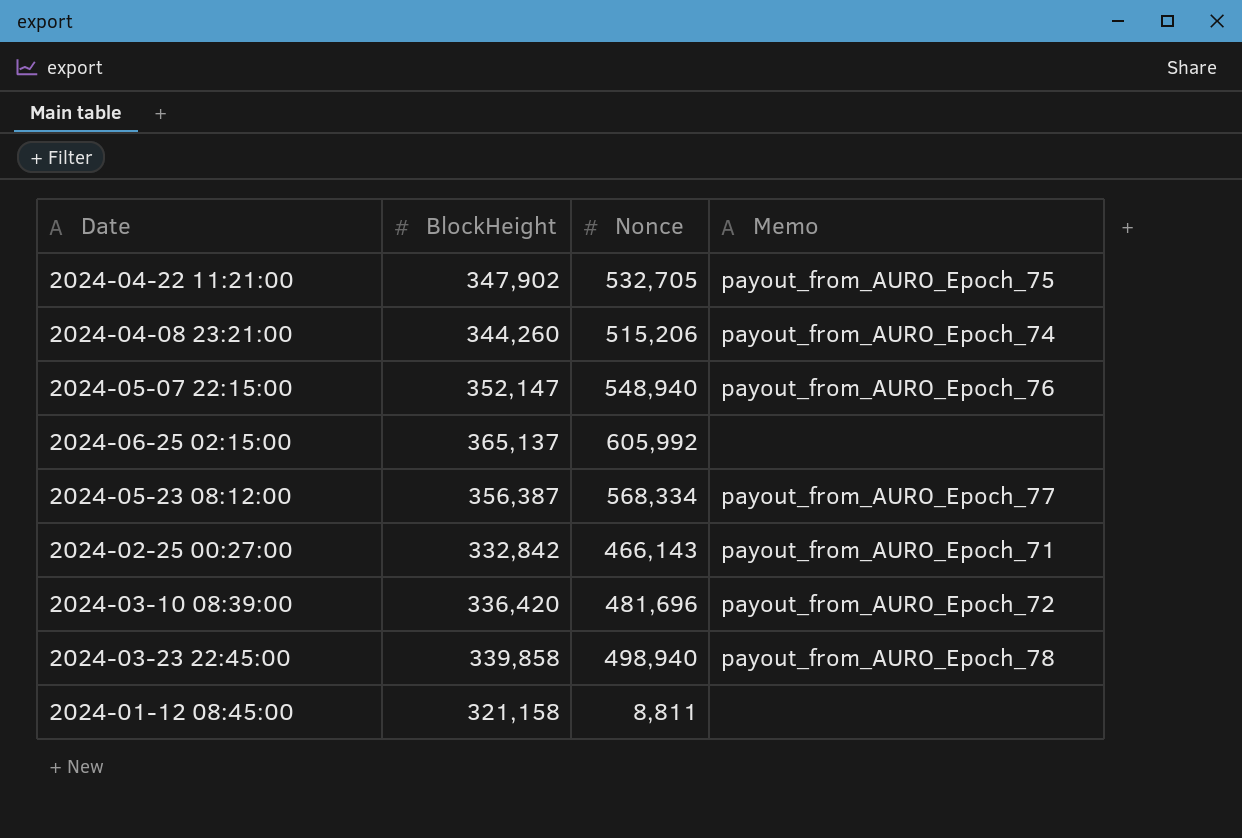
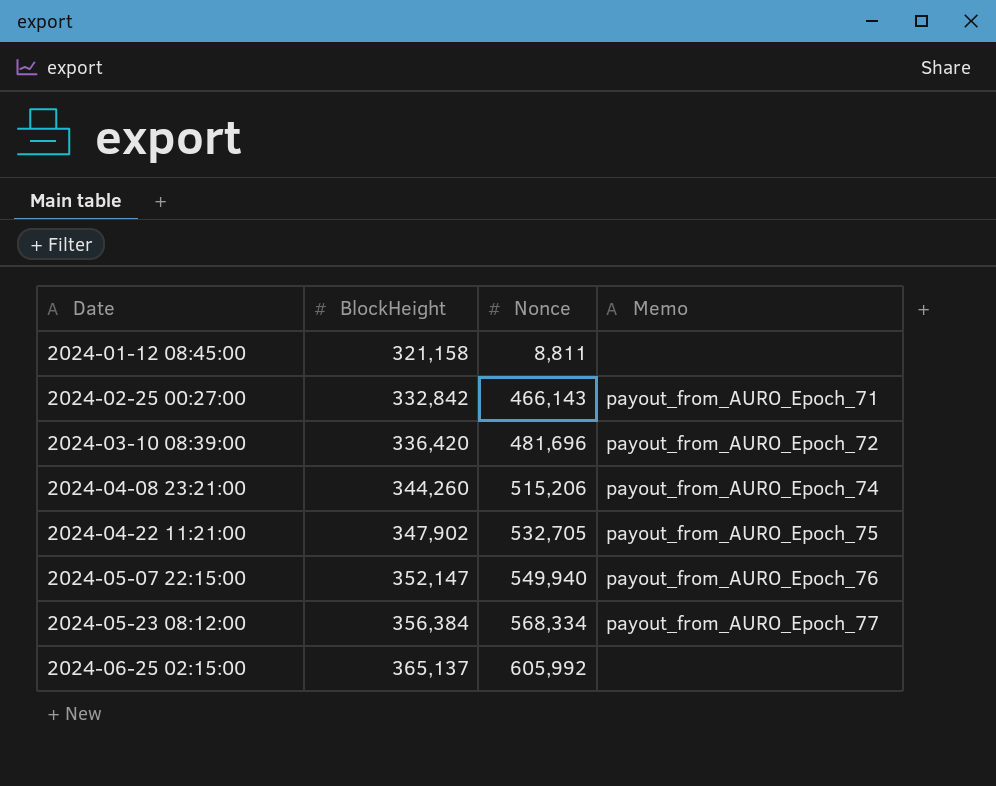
row order: none -> Date ascending
row 2024-03-23 22:45:00: 339,858 | 498,940 | payout_from_AURO_Epoch_78 -> none
2024-05-07 22:15:00 | Nonce: 548,940 -> 549,940
2024-05-23 08:12:00 | BlockHeight: 356,387 -> 356,384

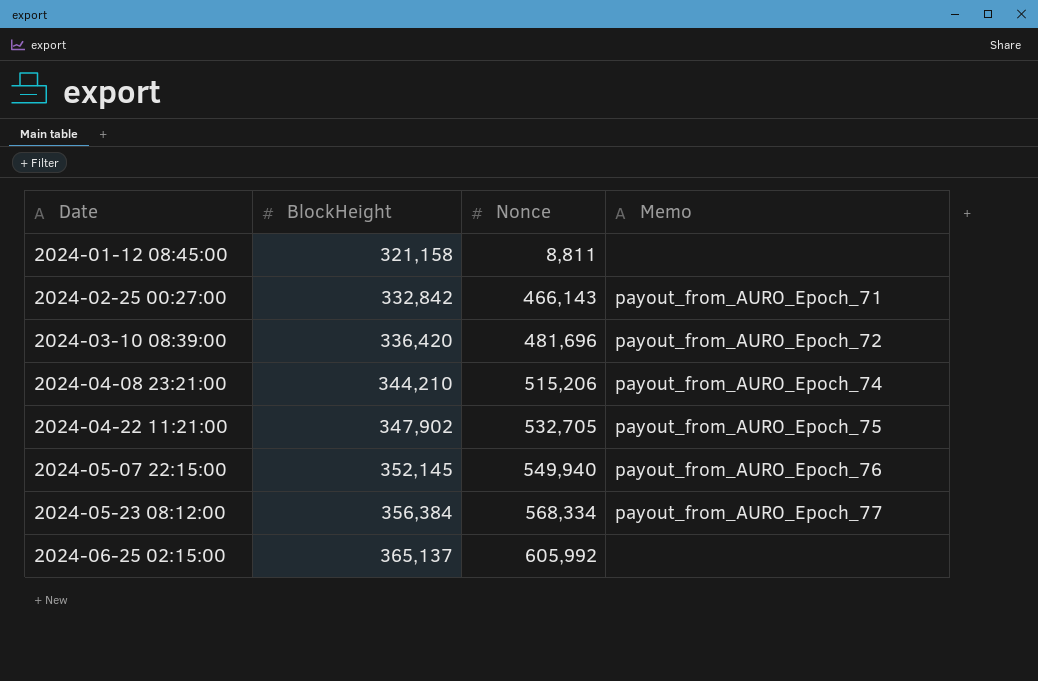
2024-04-08 23:21:00 | BlockHeight: 344,260 -> 344,210
2024-05-07 22:15:00 | BlockHeight: 352,147 -> 352,145

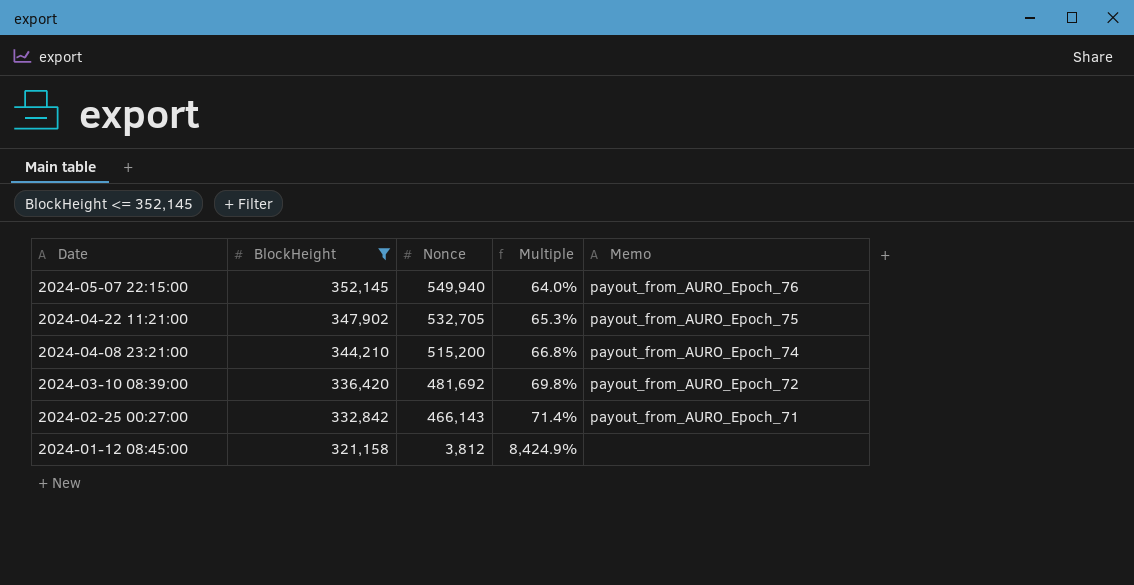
filter: none -> BlockHeight <= 352,145
row order: Date ascending -> Date descending
column Multiple | formula: none -> [BlockHeight] / [Nonce]
2024-04-08 23:21:00 | Nonce: 515,206 -> 515,200
2024-03-10 08:39:00 | Nonce: 481,696 -> 481,692
2024-01-12 08:45:00 | Nonce: 8,811 -> 3,812

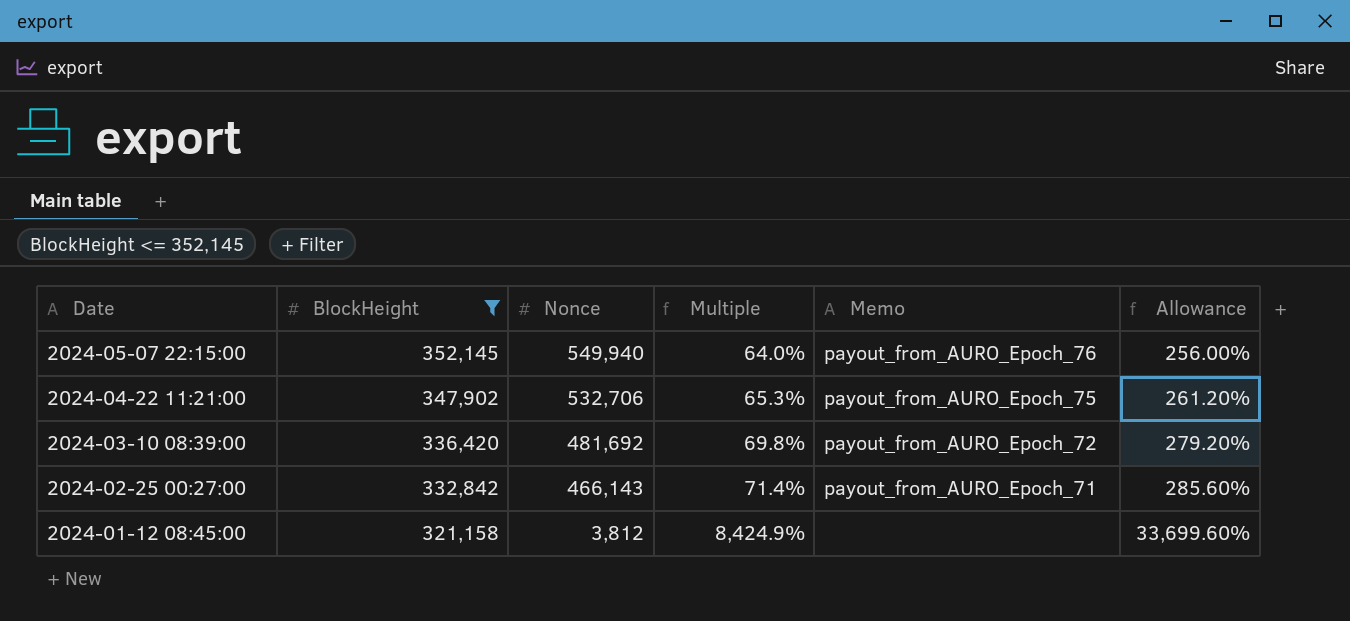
column Allowance | formula: none -> [Multiple] * 4
row 2024-04-08 23:21:00: 344,210 | 515,200 | 66.8% | payout_from_AURO_Epoch_74 -> none
2024-04-22 11:21:00 | Nonce: 532,705 -> 532,706

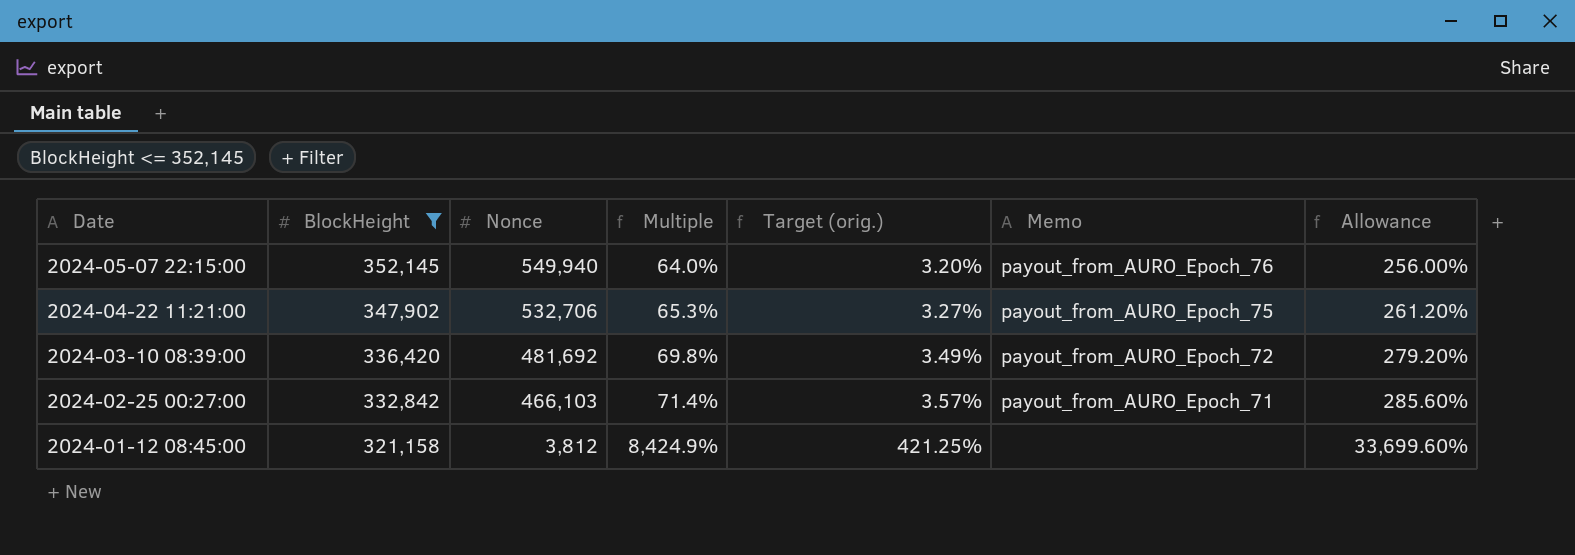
column Target (orig.) | formula: none -> [Multiple] * 0.05
2024-02-25 00:27:00 | Nonce: 466,143 -> 466,103

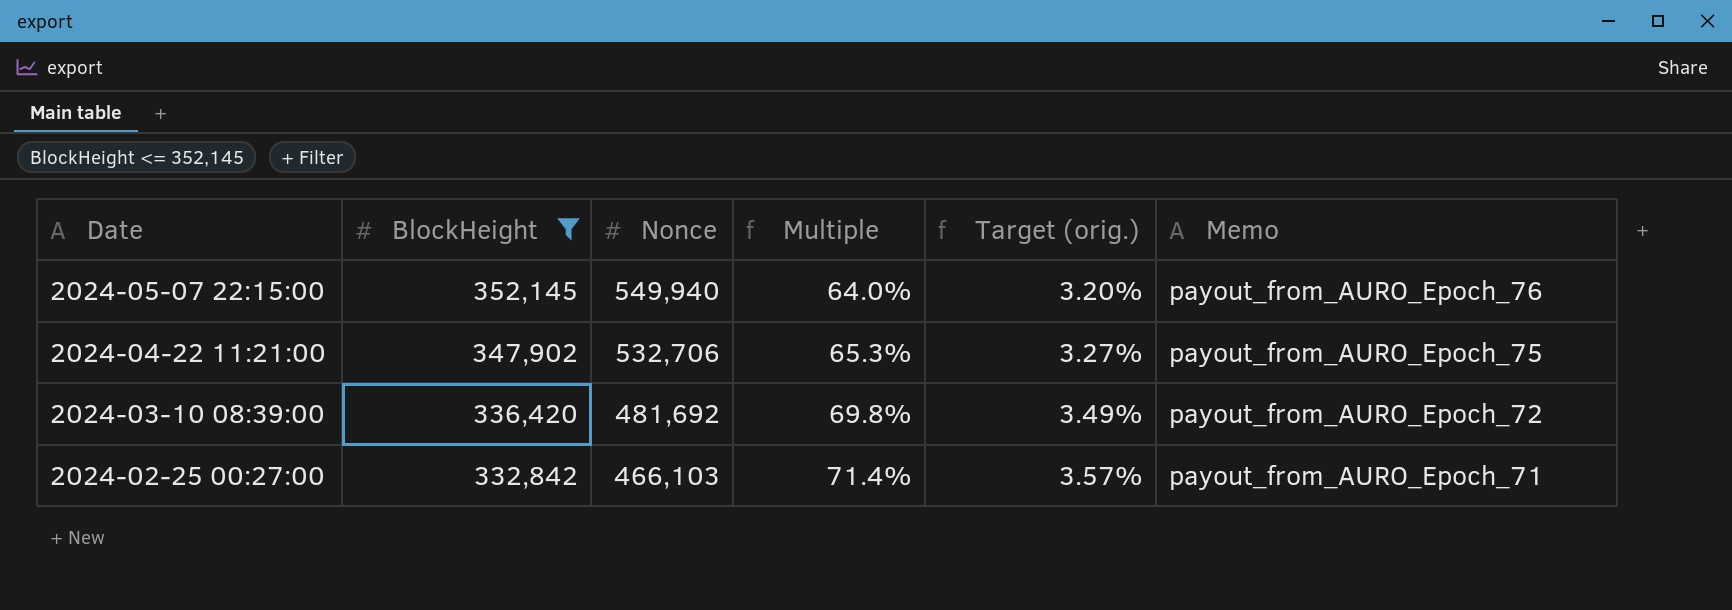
column Allowance | formula: [Multiple] * 4 -> none
row 2024-01-12 08:45:00: 321,158 | 3,812 | 8,424.9% | 421.25% | none | 33,699.60% -> none

